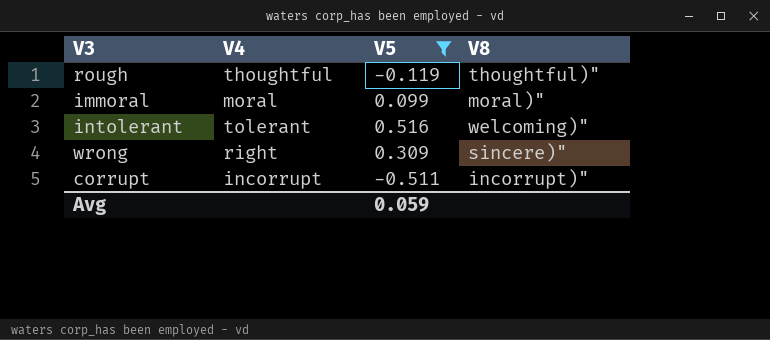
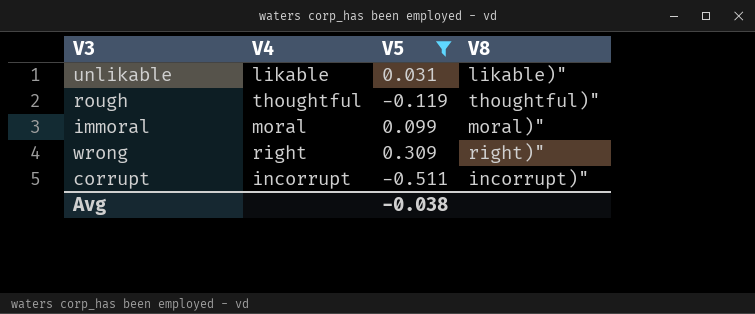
row intolerant: tolerant | 0.516 | welcoming)" -> none
row unlikable: none -> likable | 0.031 | likable)"
wrong | V8: sincere)" -> right)"
Avg | V5: 0.059 -> -0.038

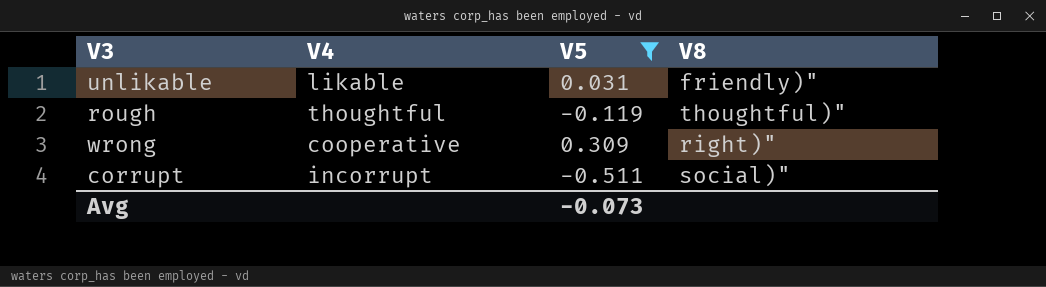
row immoral: moral | 0.099 | moral)" -> none
unlikable | V8: likable)" -> friendly)"
wrong | V4: right -> cooperative
corrupt | V8: incorrupt)" -> social)"
Avg | V5: -0.038 -> -0.073

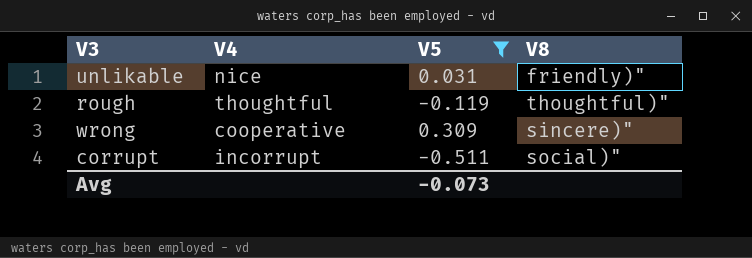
unlikable | V4: likable -> nice
wrong | V8: right)" -> sincere)"

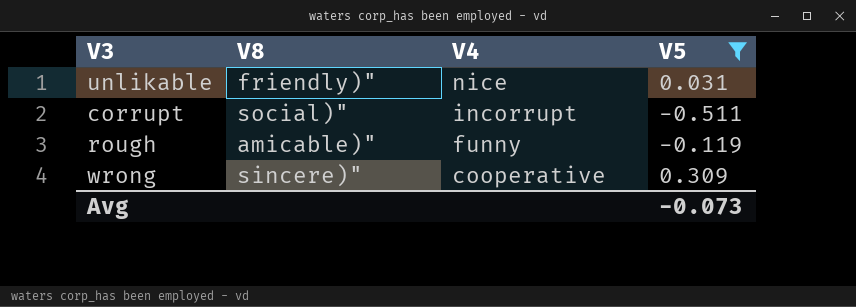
row order: none -> V4 descending
column V8 | position: 4 -> 2
rough | V8: thoughtful)" -> amicable)"
rough | V4: thoughtful -> funny

